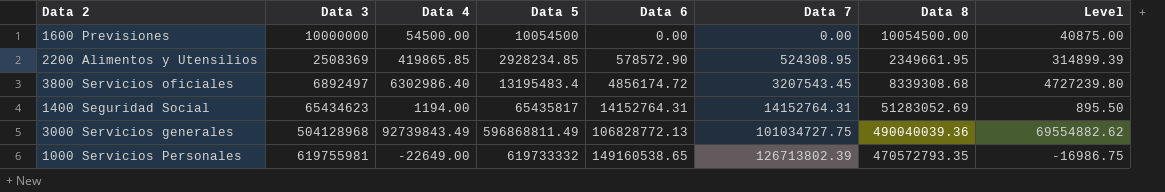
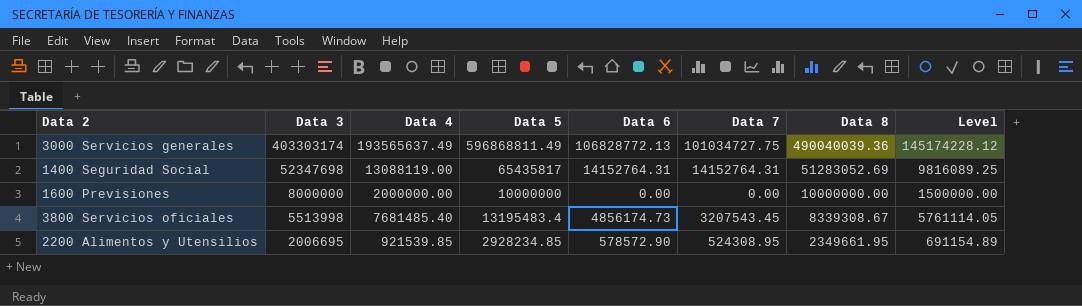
row order: Data 6 ascending -> Data 3 descending
row 1000 Servicios Personales: 619755981 | -22649.00 | 619733332 | 149160538.65 | 126713802.39 | 470572793.35 | -16986.75 -> none
3000 Servicios generales | Data 3: 504128968 -> 403303174
3000 Servicios generales | Data 4: 92739843.49 -> 193565637.49
3000 Servicios generales | Level: 69554882.62 -> 145174228.12
1400 Seguridad Social | Data 3: 65434623 -> 52347698
1400 Seguridad Social | Data 4: 1194.00 -> 13088119.00
1400 Seguridad Social | Level: 895.50 -> 9816089.25
1600 Previsiones | Data 3: 10000000 -> 8000000
1600 Previsiones | Data 4: 54500.00 -> 2000000.00
1600 Previsiones | Data 5: 10054500 -> 10000000
1600 Previsiones | Data 8: 10054500.00 -> 10000000.00
1600 Previsiones | Level: 40875.00 -> 1500000.00
3800 Servicios oficiales | Data 3: 6892497 -> 5513998
3800 Servicios oficiales | Data 4: 6302986.40 -> 7681485.40
3800 Servicios oficiales | Data 6: 4856174.72 -> 4856174.73
3800 Servicios oficiales | Data 8: 8339308.68 -> 8339308.67
3800 Servicios oficiales | Level: 4727239.80 -> 5761114.05
2200 Alimentos y Utensilios | Data 3: 2508369 -> 2006695
2200 Alimentos y Utensilios | Data 4: 419865.85 -> 921539.85
2200 Alimentos y Utensilios | Level: 314899.39 -> 691154.89

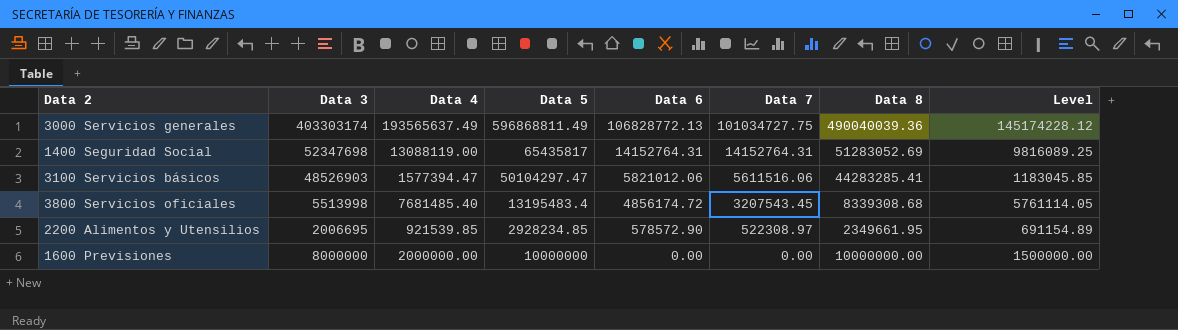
row order: Data 3 descending -> Data 6 descending
row 3100 Servicios básicos: none -> 48526903 | 1577394.47 | 50104297.47 | 5821012.06 | 5611516.06 | 44283285.41 | 1183045.85
3800 Servicios oficiales | Data 6: 4856174.73 -> 4856174.72
3800 Servicios oficiales | Data 8: 8339308.67 -> 8339308.68
2200 Alimentos y Utensilios | Data 7: 524308.95 -> 522308.97

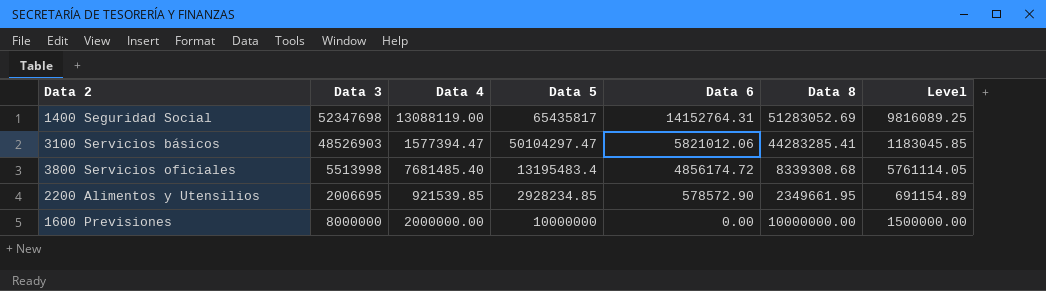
column Data 7 | position: 6 -> none
row 3000 Servicios generales: 403303174 | 193565637.49 | 596868811.49 | 106828772.13 | 101034727.75 | 490040039.36 | 145174228.12 -> none

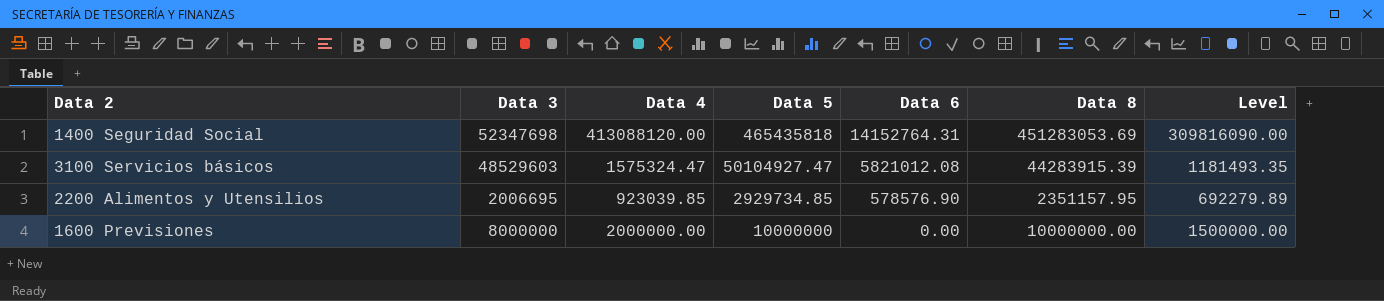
row 3800 Servicios oficiales: 5513998 | 7681485.40 | 13195483.4 | 4856174.72 | 8339308.68 | 5761114.05 -> none
1400 Seguridad Social | Data 4: 13088119.00 -> 413088120.00
1400 Seguridad Social | Data 5: 65435817 -> 465435818
1400 Seguridad Social | Data 8: 51283052.69 -> 451283053.69
1400 Seguridad Social | Level: 9816089.25 -> 309816090.00
3100 Servicios básicos | Data 3: 48526903 -> 48529603
3100 Servicios básicos | Data 4: 1577394.47 -> 1575324.47
3100 Servicios básicos | Data 5: 50104297.47 -> 50104927.47
3100 Servicios básicos | Data 6: 5821012.06 -> 5821012.08
3100 Servicios básicos | Data 8: 44283285.41 -> 44283915.39
3100 Servicios básicos | Level: 1183045.85 -> 1181493.35
2200 Alimentos y Utensilios | Data 4: 921539.85 -> 923039.85
2200 Alimentos y Utensilios | Data 5: 2928234.85 -> 2929734.85
2200 Alimentos y Utensilios | Data 6: 578572.90 -> 578576.90
2200 Alimentos y Utensilios | Data 8: 2349661.95 -> 2351157.95
2200 Alimentos y Utensilios | Level: 691154.89 -> 692279.89

